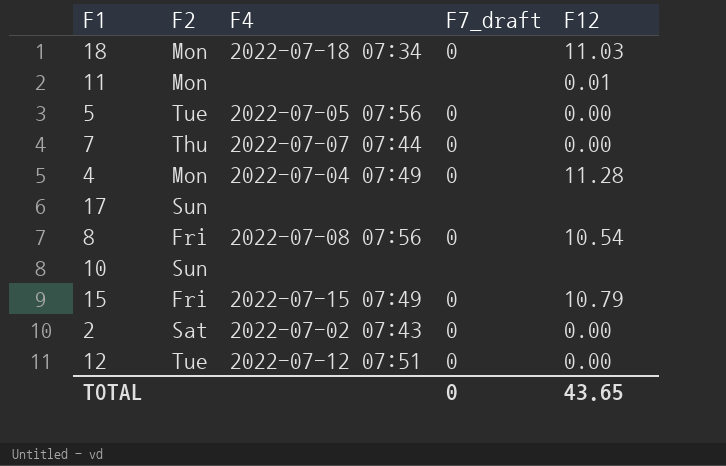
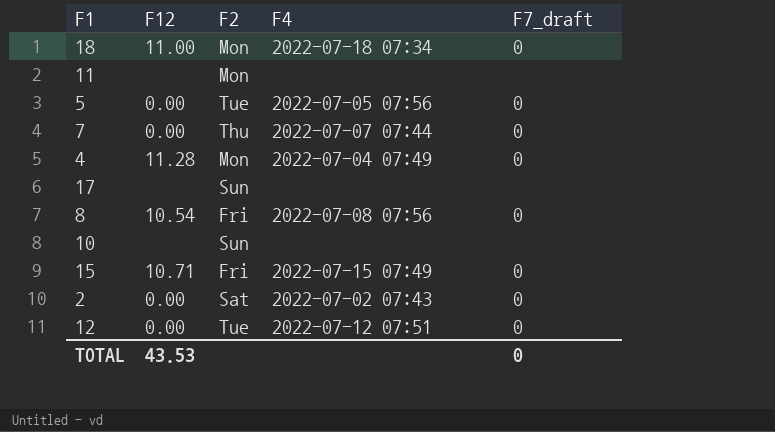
column F12 | position: 5 -> 2
18 | F12: 11.03 -> 11.00
11 | F12: 0.01 -> none
15 | F12: 10.79 -> 10.71
TOTAL | F12: 43.65 -> 43.53

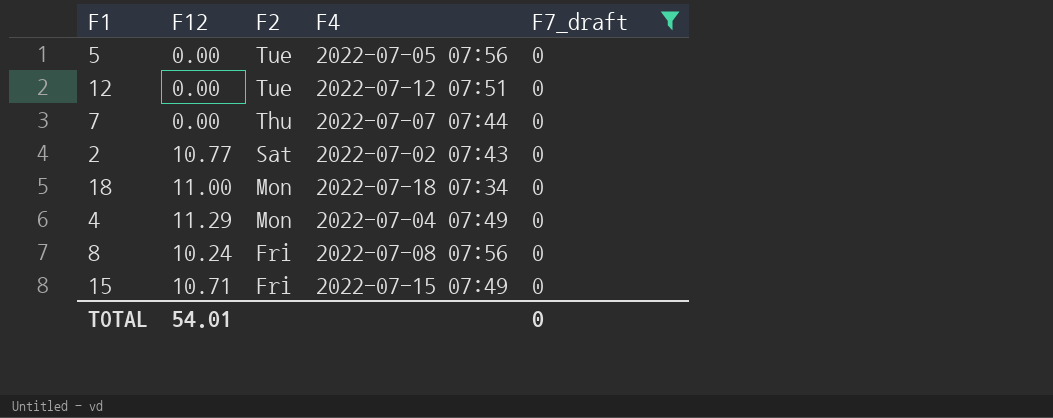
filter: none -> F7_draft = 0
row order: none -> F2 descending
2 | F12: 0.00 -> 10.77
4 | F12: 11.28 -> 11.29
8 | F12: 10.54 -> 10.24
TOTAL | F12: 43.53 -> 54.01

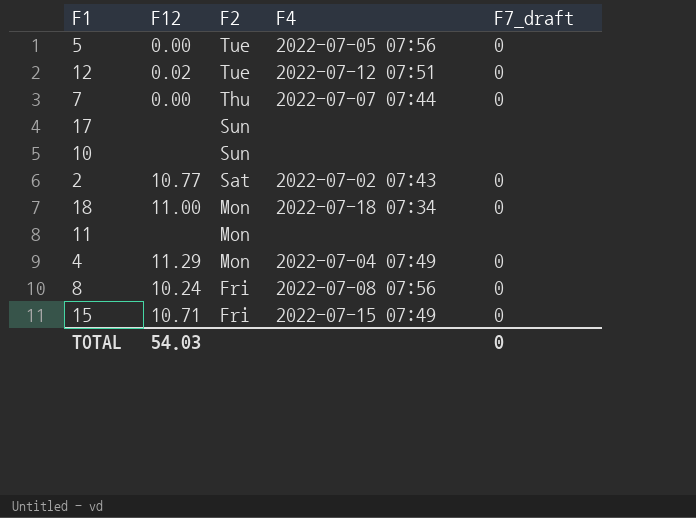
filter: F7_draft = 0 -> none
12 | F12: 0.00 -> 0.02
TOTAL | F12: 54.01 -> 54.03

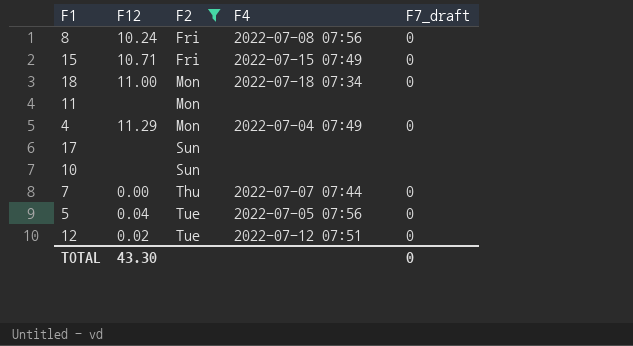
filter: none -> F2 != Sat
row order: F2 descending -> F2 ascending
5 | F12: 0.00 -> 0.04
TOTAL | F12: 54.03 -> 43.30

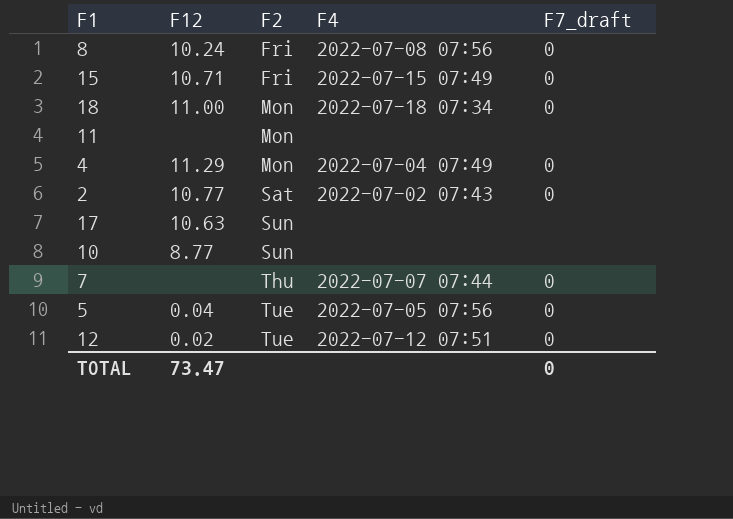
filter: F2 != Sat -> none
17 | F12: none -> 10.63
10 | F12: none -> 8.77
7 | F12: 0.00 -> none
TOTAL | F12: 43.30 -> 73.47

